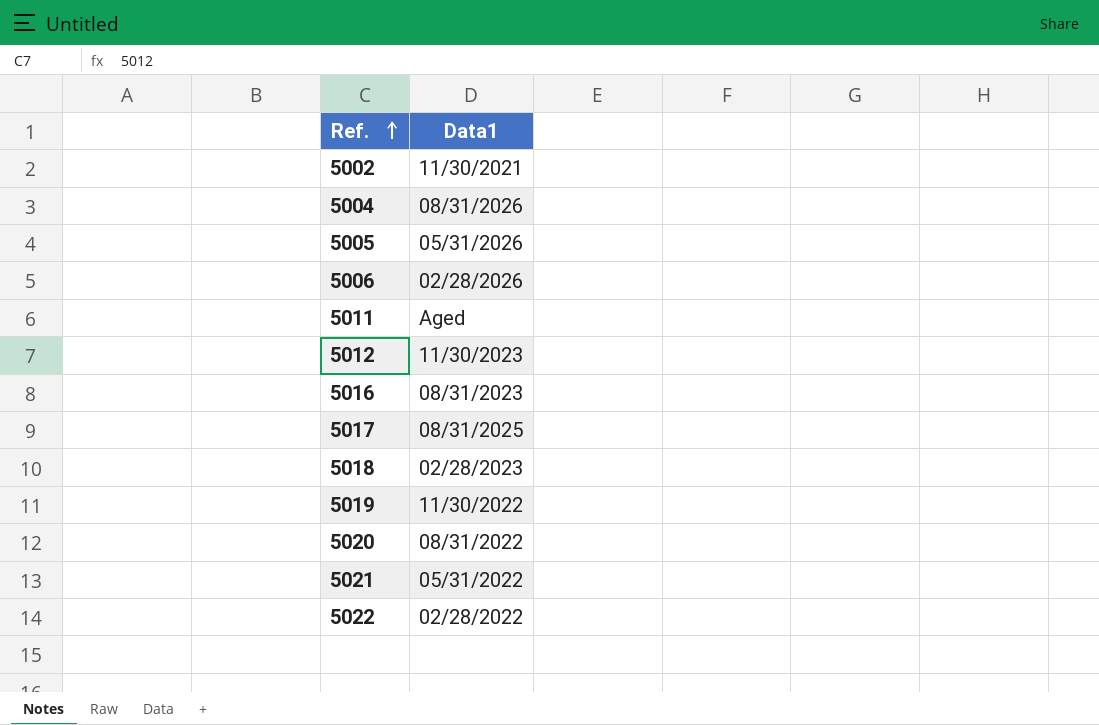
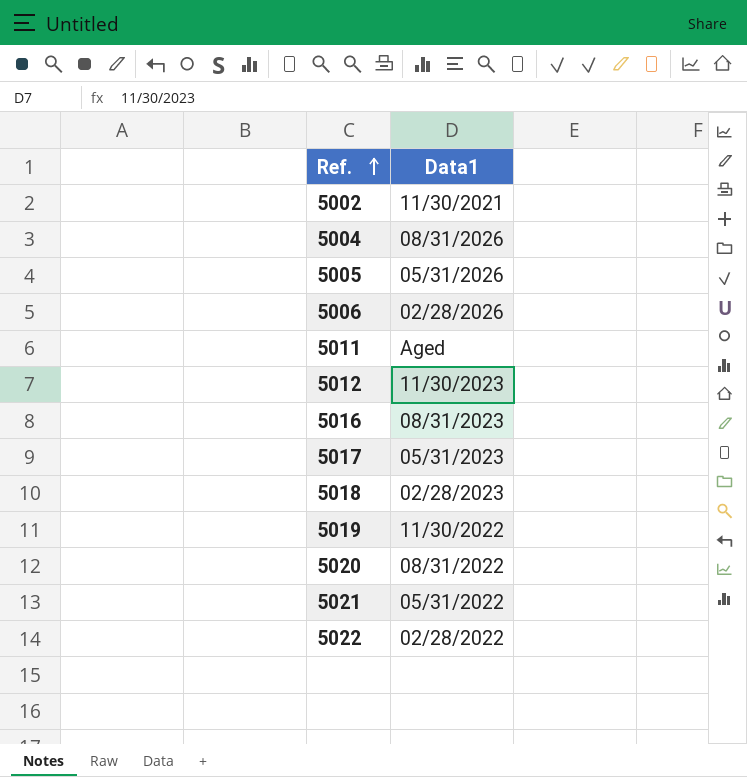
5017 | Data1: 08/31/2025 -> 05/31/2023

